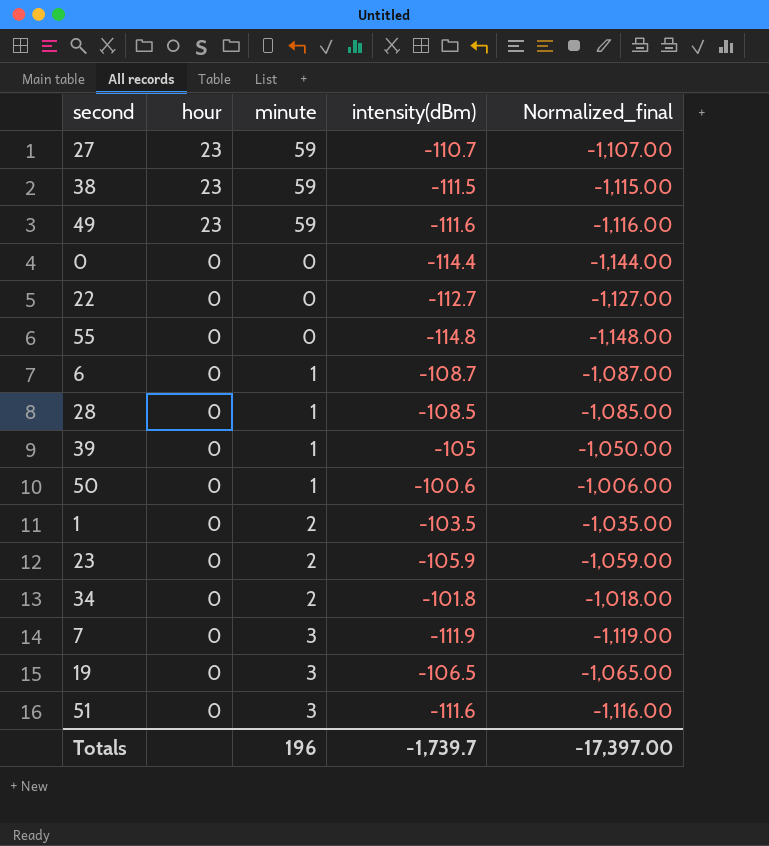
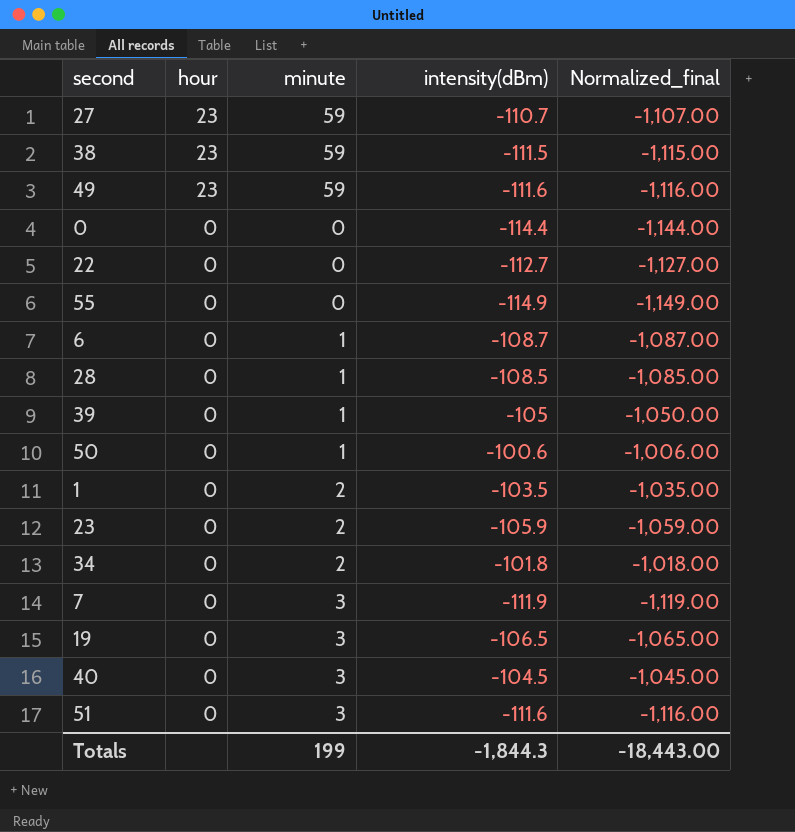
55 | intensity(dBm): -114.8 -> -114.9
55 | Normalized_final: -1,148.00 -> -1,149.00
row 40: none -> 0 | 3 | -104.5 | -1,045.00
Totals | minute: 196 -> 199
Totals | intensity(dBm): -1,739.7 -> -1,844.3
Totals | Normalized_final: -17,397.00 -> -18,443.00

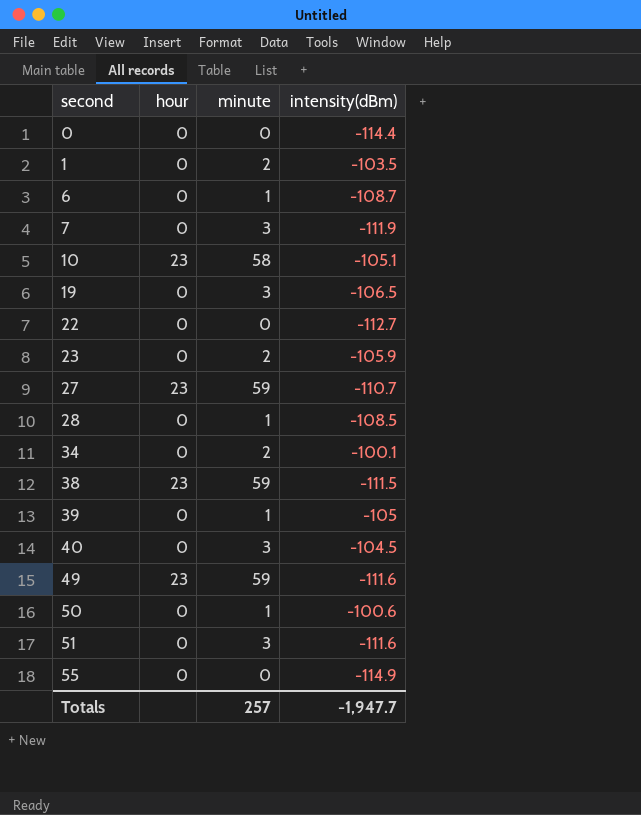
row order: hour descending -> second ascending
column Normalized_final | formula: [intensity(dBm)] * 10 -> none
row 10: none -> 23 | 58 | -105.1
34 | intensity(dBm): -101.8 -> -100.1
Totals | minute: 199 -> 257
Totals | intensity(dBm): -1,844.3 -> -1,947.7

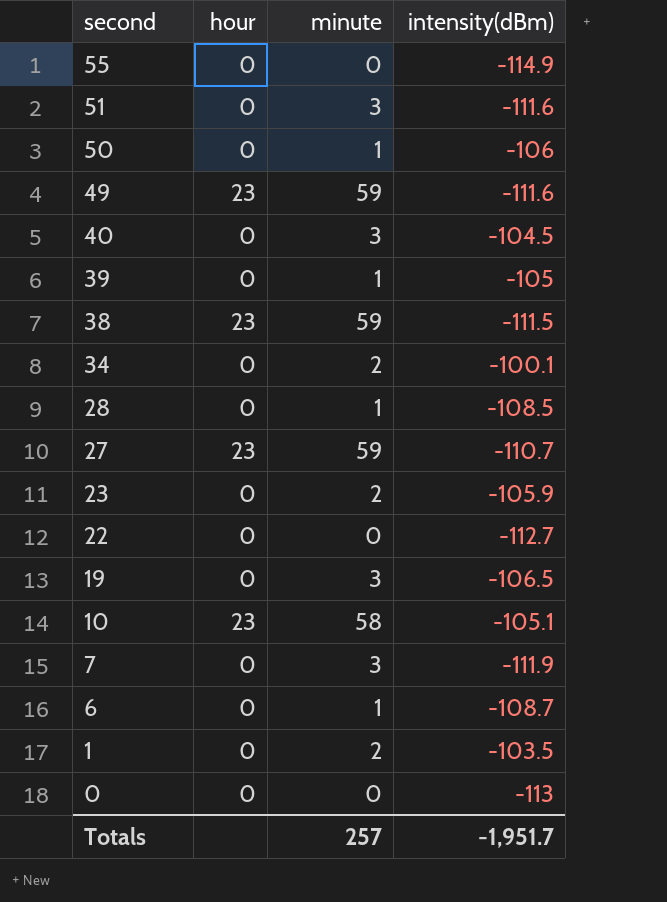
row order: second ascending -> second descending
50 | intensity(dBm): -100.6 -> -106
0 | intensity(dBm): -114.4 -> -113
Totals | intensity(dBm): -1,947.7 -> -1,951.7

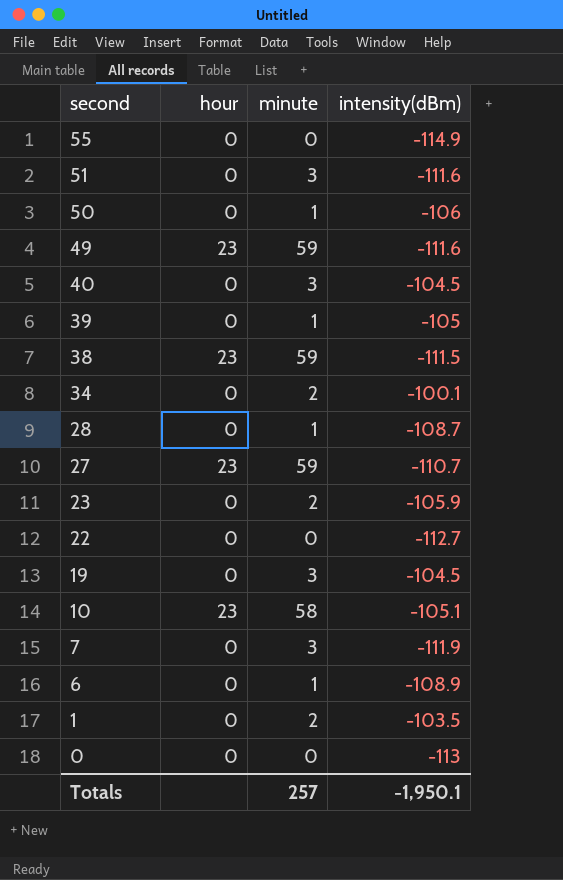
28 | intensity(dBm): -108.5 -> -108.7
19 | intensity(dBm): -106.5 -> -104.5
6 | intensity(dBm): -108.7 -> -108.9
Totals | intensity(dBm): -1,951.7 -> -1,950.1

